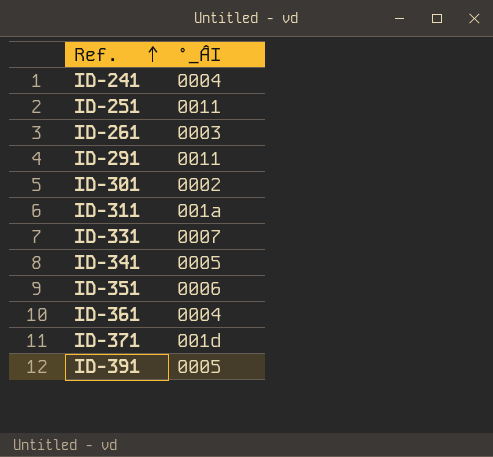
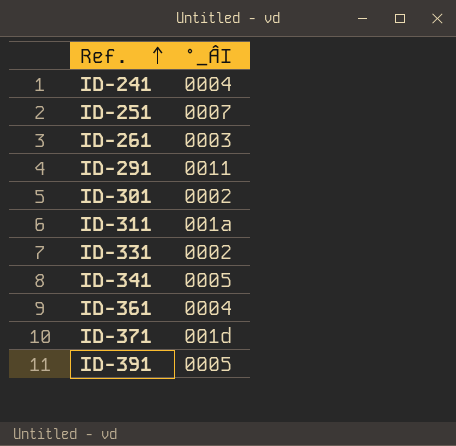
row ID-351: 0006 -> none
ID-251 | °_ÂI: 0011 -> 0007
ID-331 | °_ÂI: 0007 -> 0002

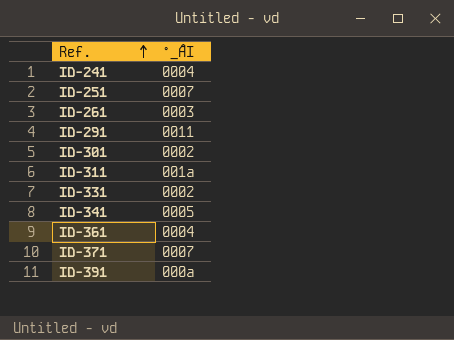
ID-371 | °_ÂI: 001d -> 0007
ID-391 | °_ÂI: 0005 -> 000a

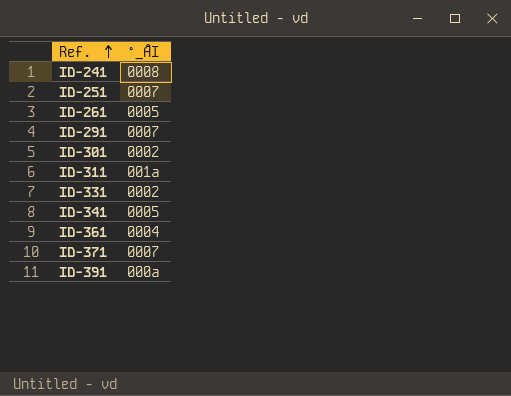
ID-241 | °_ÂI: 0004 -> 0008
ID-261 | °_ÂI: 0003 -> 0005
ID-291 | °_ÂI: 0011 -> 0007

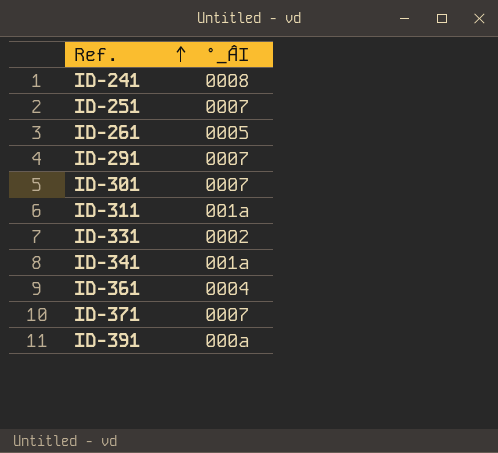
ID-301 | °_ÂI: 0002 -> 0007
ID-341 | °_ÂI: 0005 -> 001a

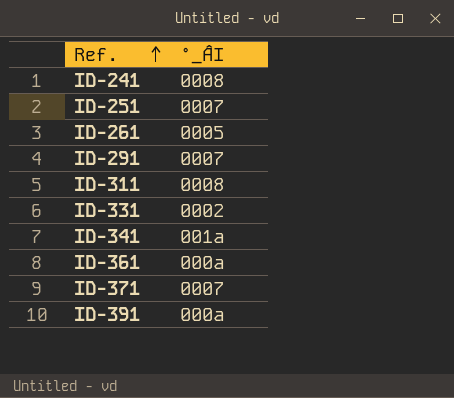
row ID-301: 0007 -> none
ID-311 | °_ÂI: 001a -> 0008
ID-361 | °_ÂI: 0004 -> 000a

